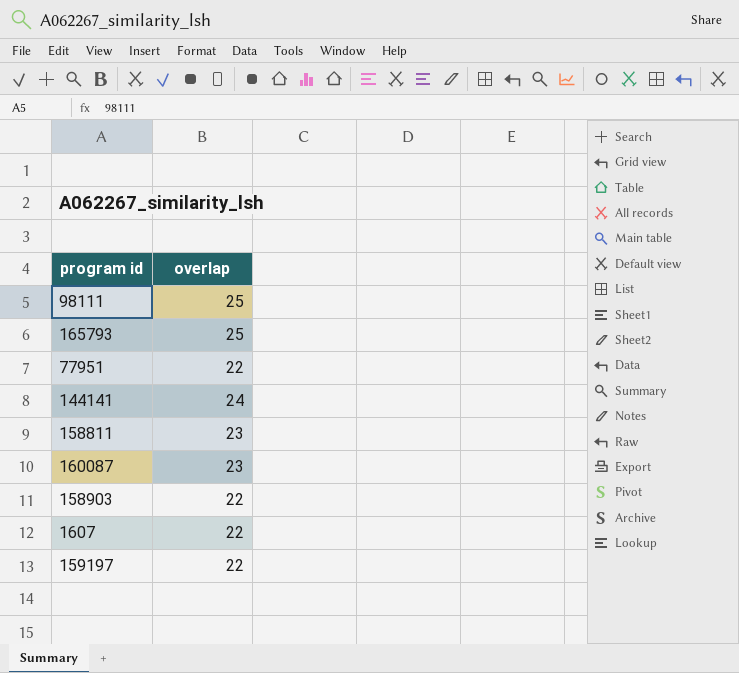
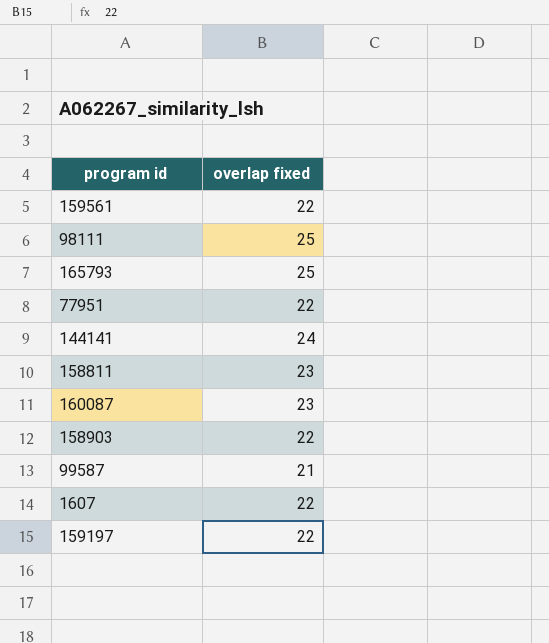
column name: overlap -> overlap fixed
row 159561: none -> 22
row 99587: none -> 21

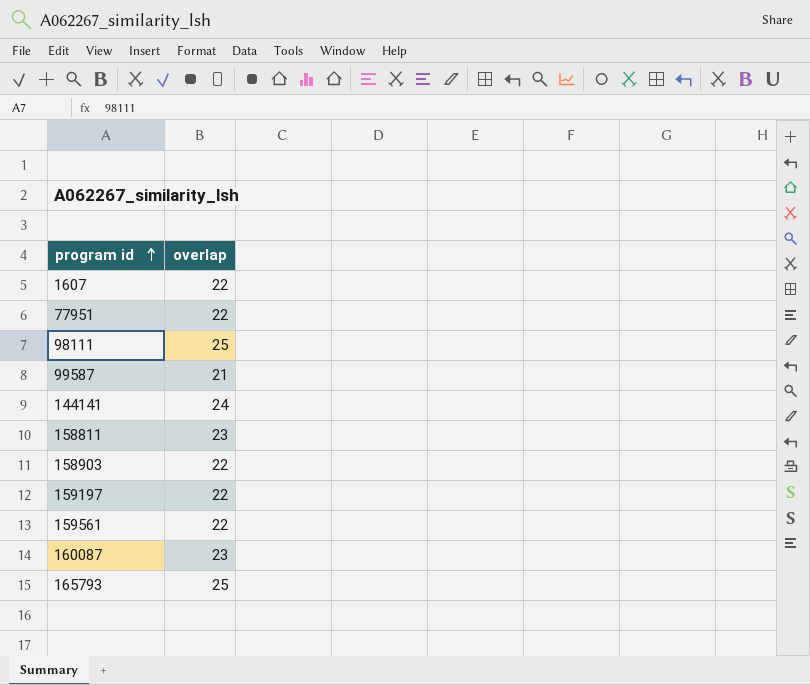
row order: none -> program id ascending
column name: overlap fixed -> overlap

